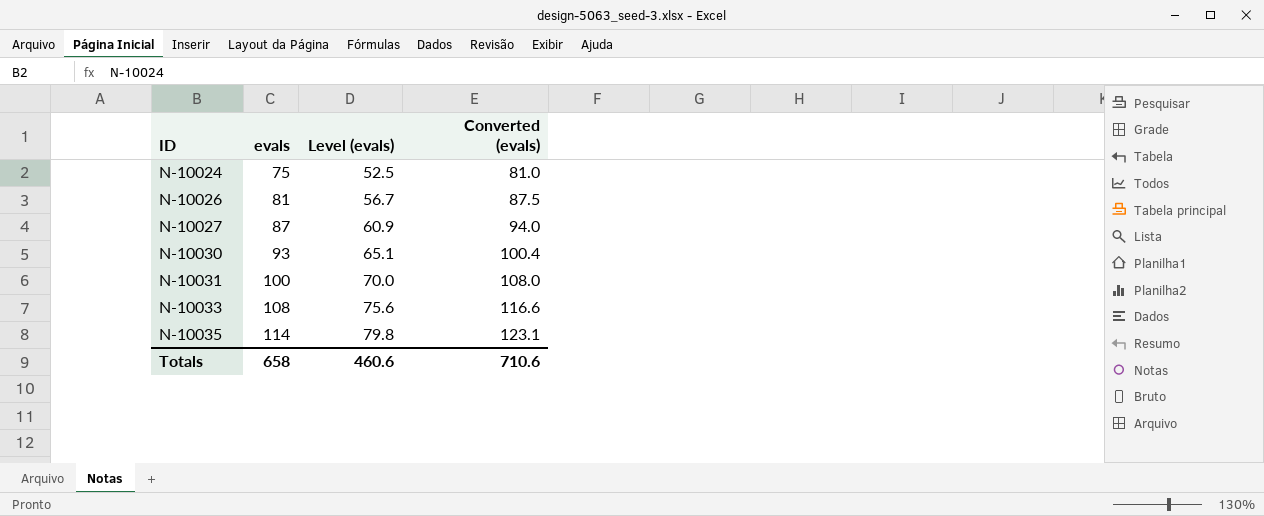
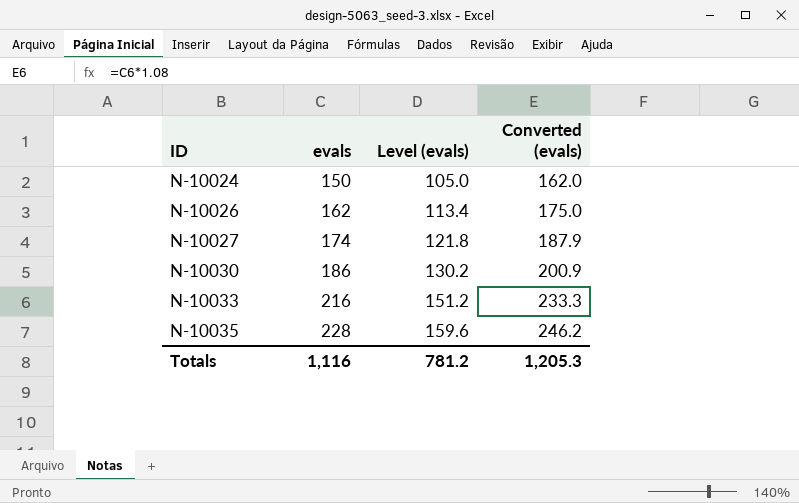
row N-10031: 100 | 70.0 | 108.0 -> none
N-10024 | evals: 75 -> 150
N-10024 | Level (evals): 52.5 -> 105.0
N-10024 | Converted (evals): 81.0 -> 162.0
N-10026 | evals: 81 -> 162
N-10026 | Level (evals): 56.7 -> 113.4
N-10026 | Converted (evals): 87.5 -> 175.0
N-10027 | evals: 87 -> 174
N-10027 | Level (evals): 60.9 -> 121.8
N-10027 | Converted (evals): 94.0 -> 187.9
N-10030 | evals: 93 -> 186
N-10030 | Level (evals): 65.1 -> 130.2
N-10030 | Converted (evals): 100.4 -> 200.9
N-10033 | evals: 108 -> 216
N-10033 | Level (evals): 75.6 -> 151.2
N-10033 | Converted (evals): 116.6 -> 233.3
N-10035 | evals: 114 -> 228
N-10035 | Level (evals): 79.8 -> 159.6
N-10035 | Converted (evals): 123.1 -> 246.2
Totals | evals: 658 -> 1,116
Totals | Level (evals): 460.6 -> 781.2
Totals | Converted (evals): 710.6 -> 1,205.3

